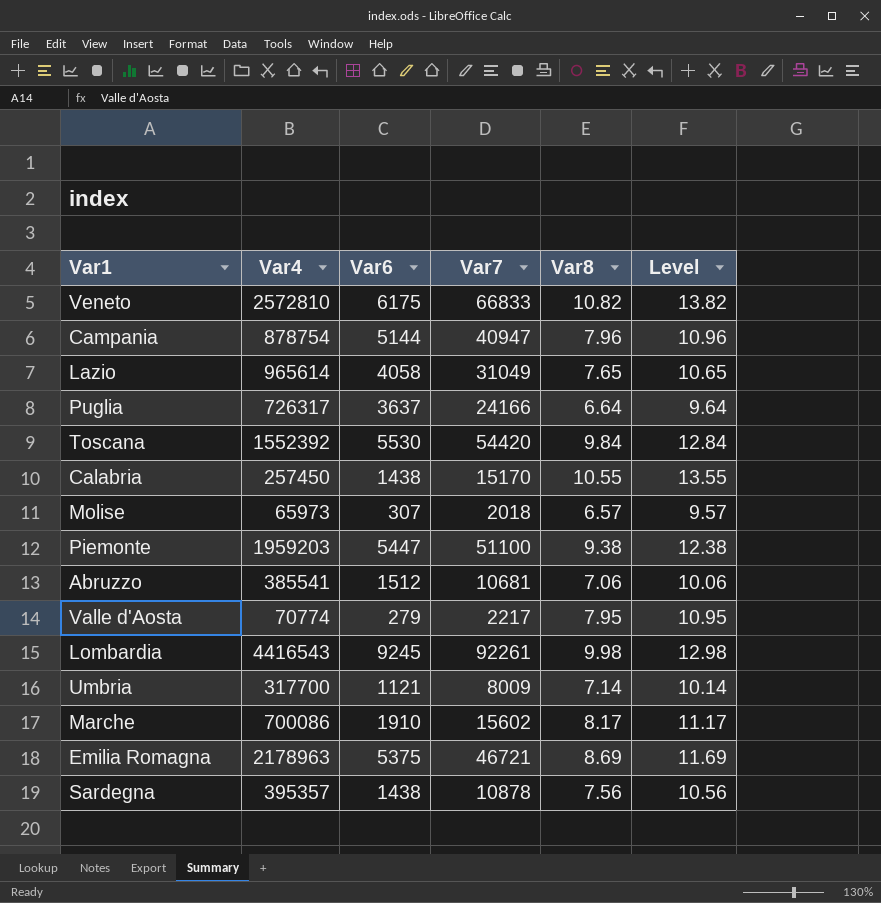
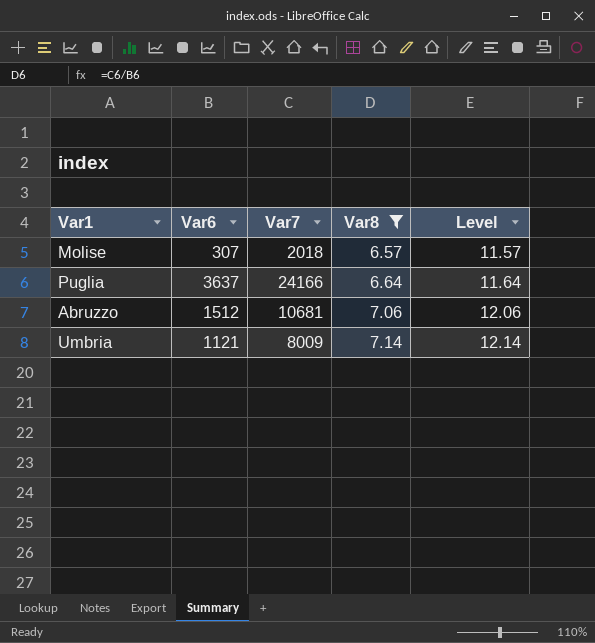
filter: none -> Var8 <= 7.14
row order: none -> Var8 ascending
column Var4 | position: 2 -> none
column Level | formula: [Var8] + 3 -> [Var8] + 5

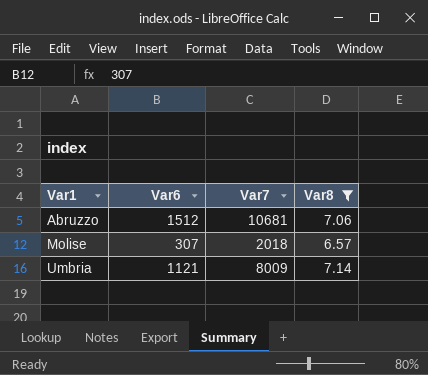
row order: Var8 ascending -> Var1 ascending
column Level | formula: [Var8] + 5 -> none
row Puglia: 3637 | 24166 | 6.64 | 11.64 -> none

